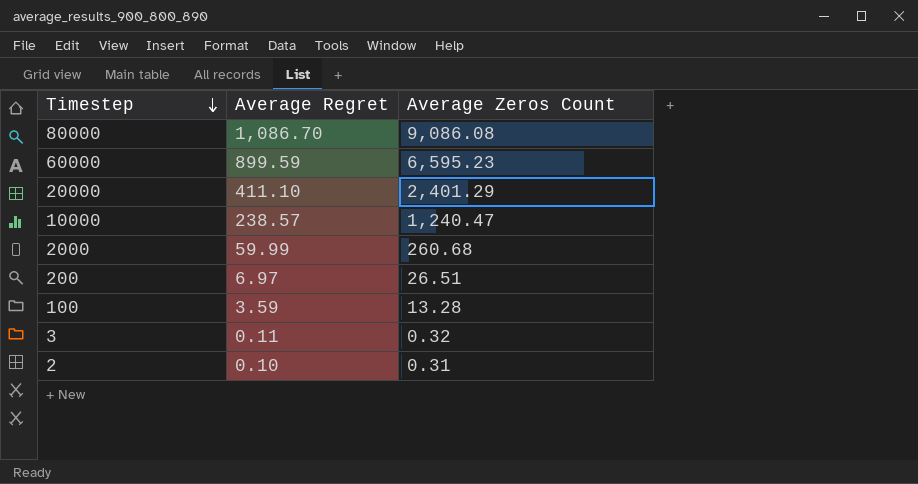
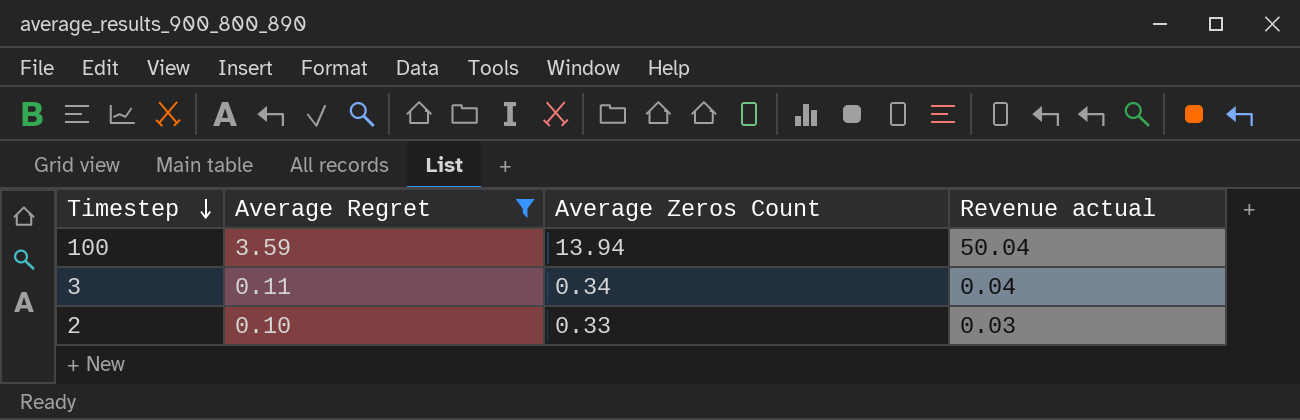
filter: none -> Average Regret <= 3.59
column Revenue actual | formula: none -> [Average Regret] * [Average Zeros Count]
100 | Average Zeros Count: 13.28 -> 13.94
3 | Average Zeros Count: 0.32 -> 0.34
2 | Average Zeros Count: 0.31 -> 0.33

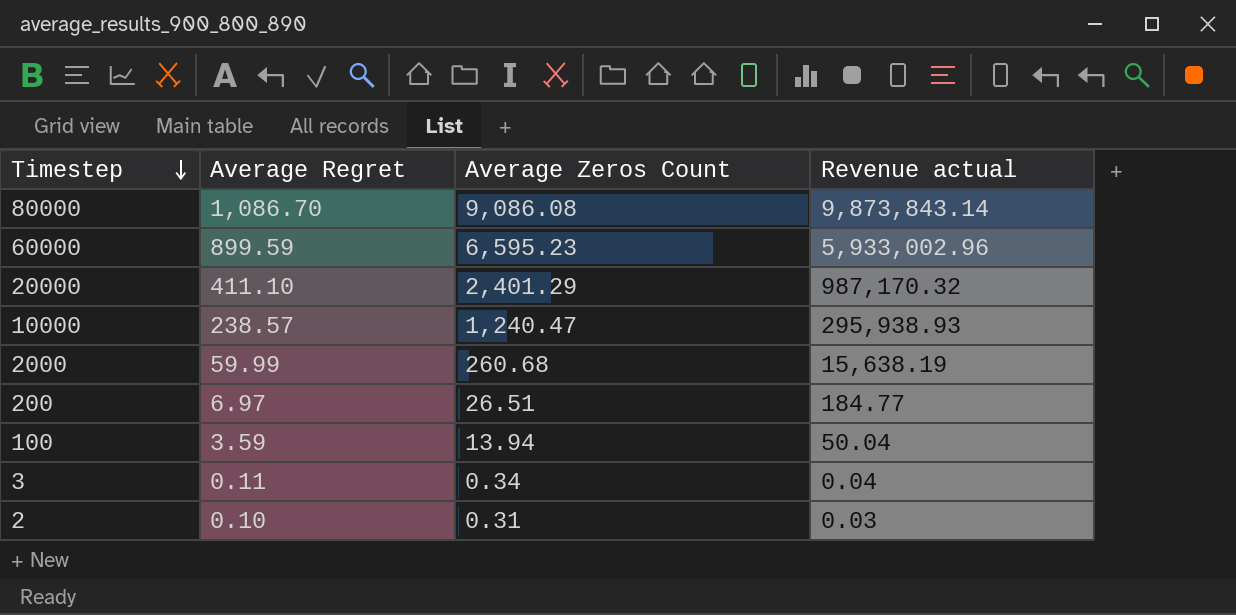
filter: Average Regret <= 3.59 -> none
2 | Average Zeros Count: 0.33 -> 0.31

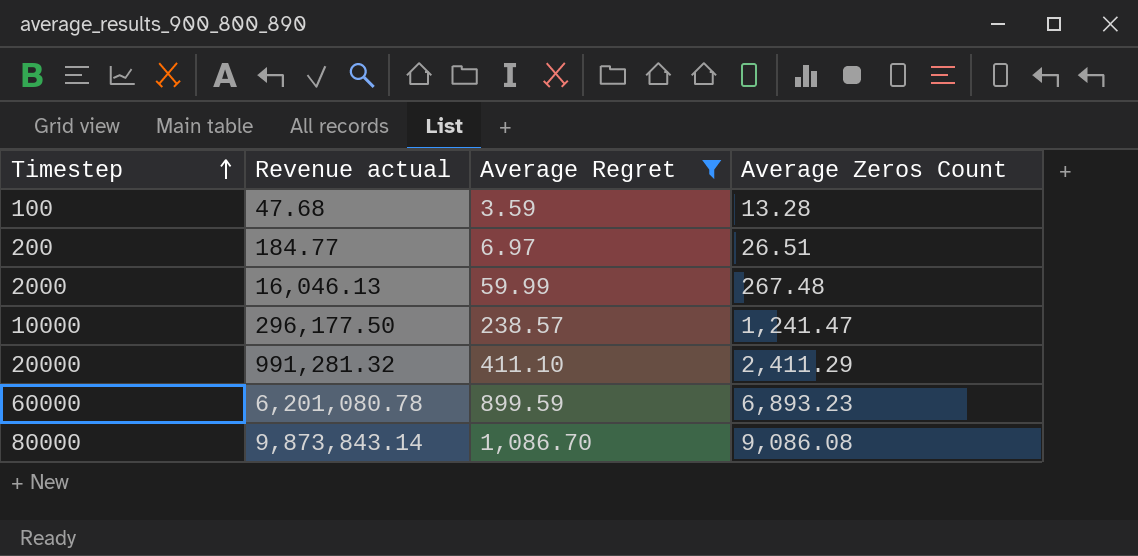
filter: none -> Average Regret >= 3.59
row order: Timestep descending -> Timestep ascending
column Revenue actual | position: 4 -> 2
100 | Revenue actual: 50.04 -> 47.68
100 | Average Zeros Count: 13.94 -> 13.28
2000 | Revenue actual: 15,638.19 -> 16,046.13
2000 | Average Zeros Count: 260.68 -> 267.48
10000 | Revenue actual: 295,938.93 -> 296,177.50
10000 | Average Zeros Count: 1,240.47 -> 1,241.47
20000 | Revenue actual: 987,170.32 -> 991,281.32
20000 | Average Zeros Count: 2,401.29 -> 2,411.29
60000 | Revenue actual: 5,933,002.96 -> 6,201,080.78
60000 | Average Zeros Count: 6,595.23 -> 6,893.23

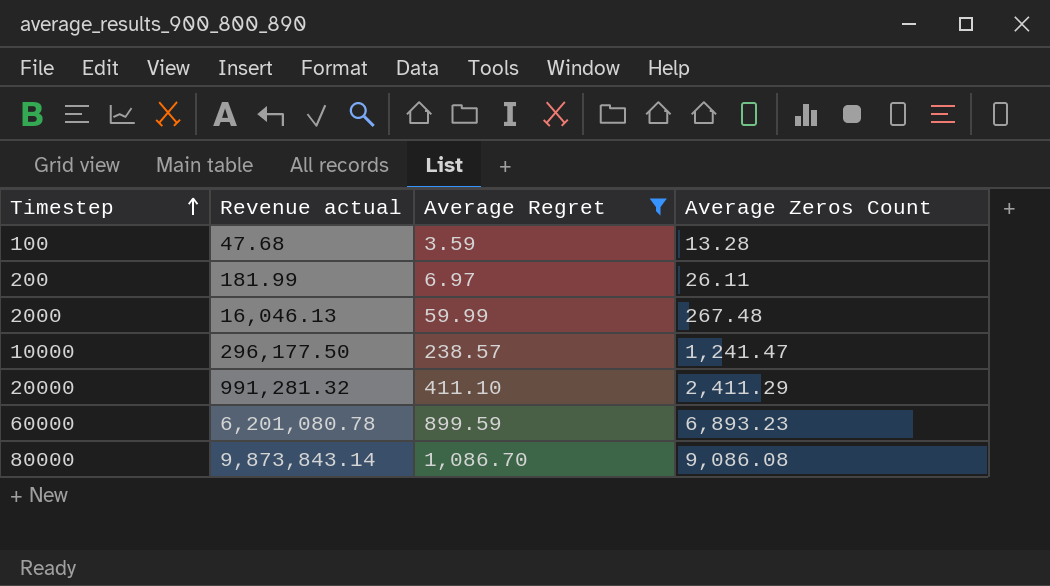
200 | Revenue actual: 184.77 -> 181.99
200 | Average Zeros Count: 26.51 -> 26.11

